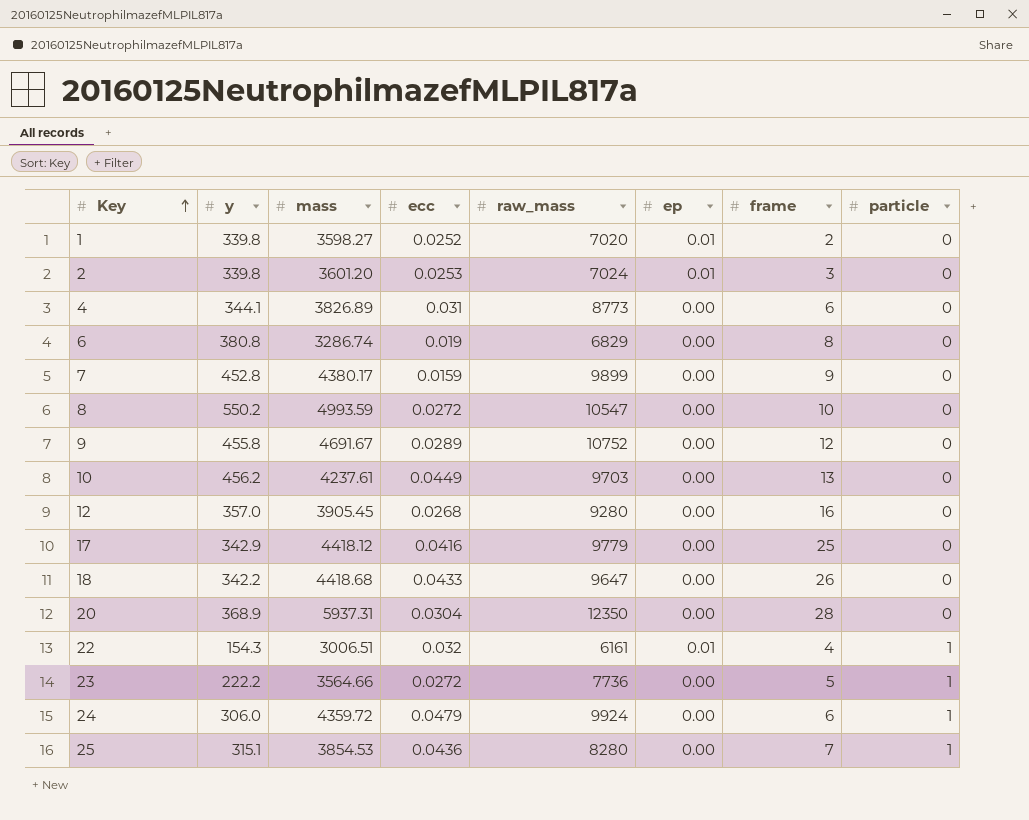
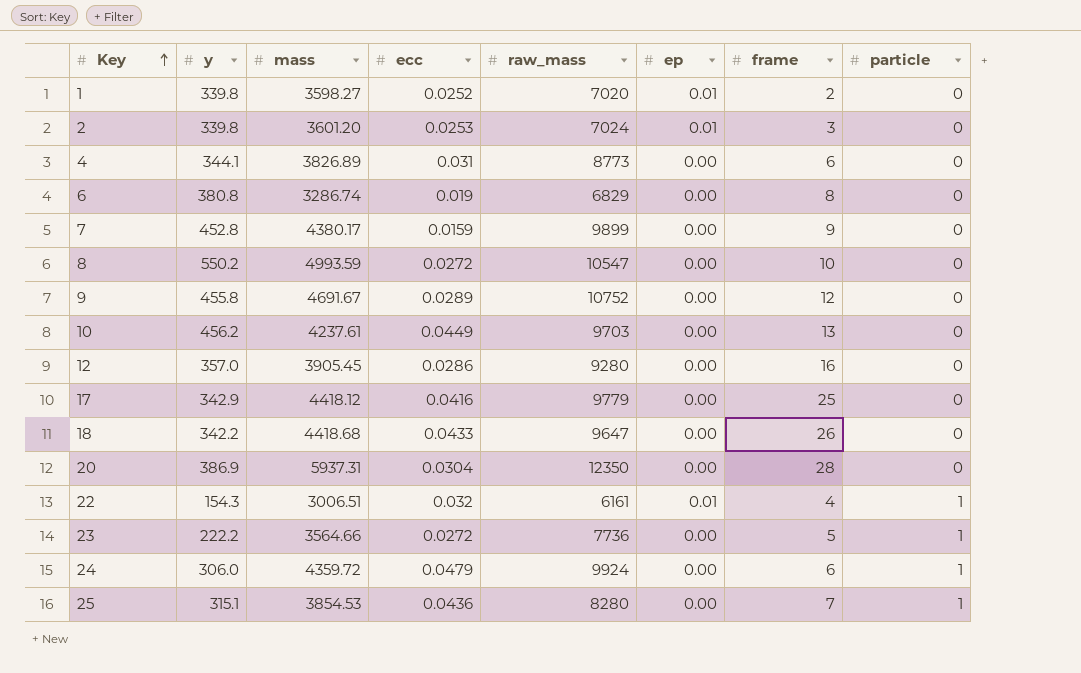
12 | ecc: 0.0268 -> 0.0286
20 | y: 368.9 -> 386.9

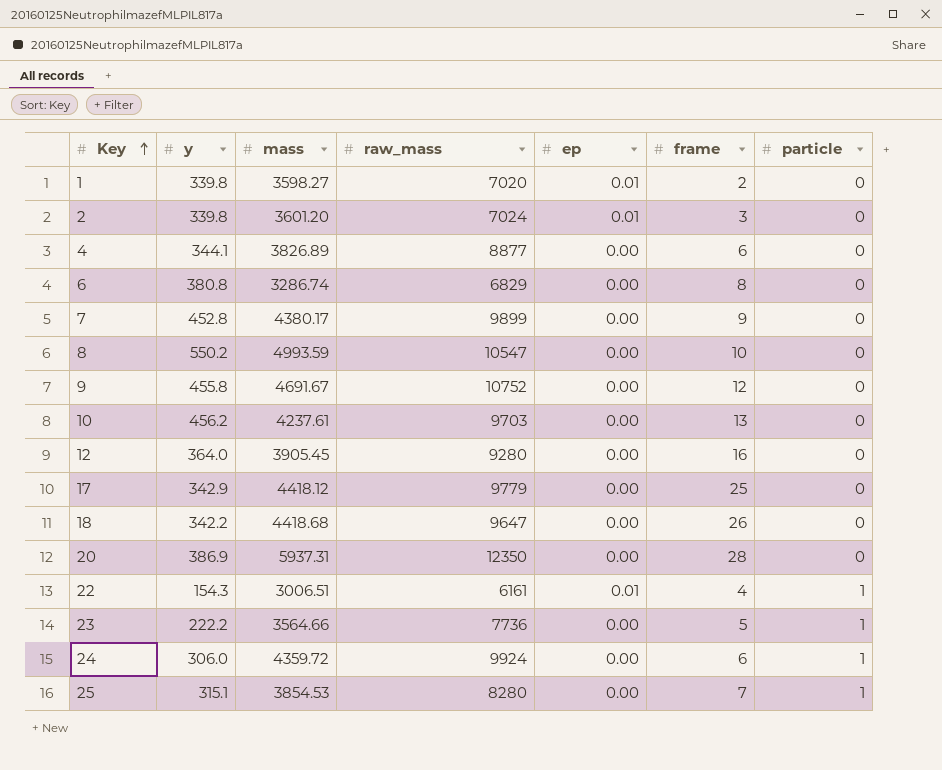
column ecc | position: 4 -> none
4 | raw_mass: 8773 -> 8877
12 | y: 357.0 -> 364.0

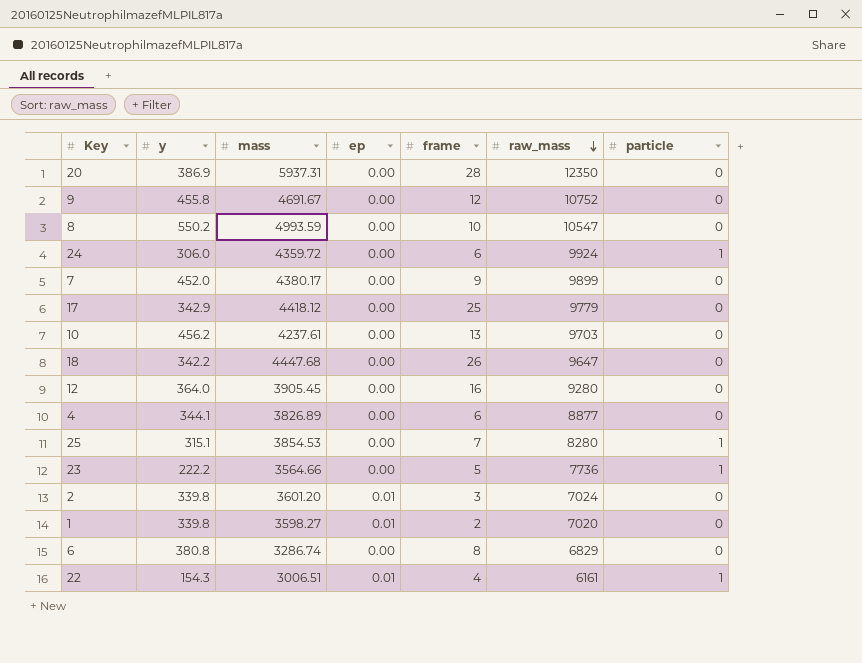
row order: Key ascending -> raw_mass descending
column raw_mass | position: 4 -> 6
7 | y: 452.8 -> 452.0
18 | mass: 4418.68 -> 4447.68

